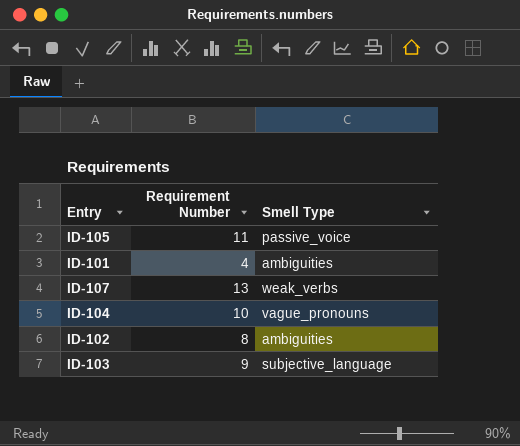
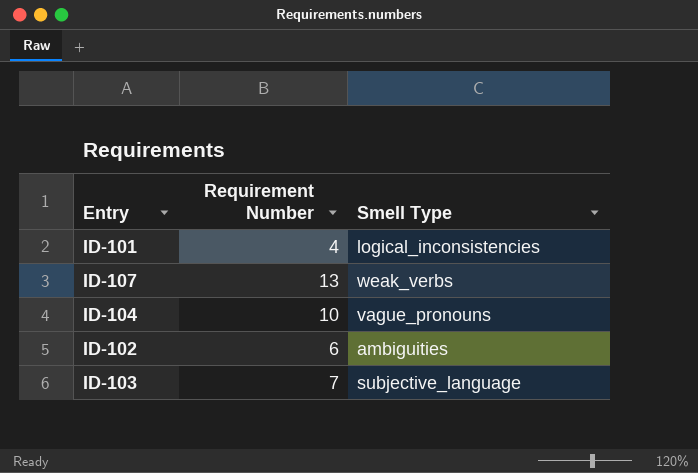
row ID-105: 11 | passive_voice -> none
ID-101 | Smell Type: ambiguities -> logical_inconsistencies
ID-102 | Requirement Number: 8 -> 6
ID-103 | Requirement Number: 9 -> 7

